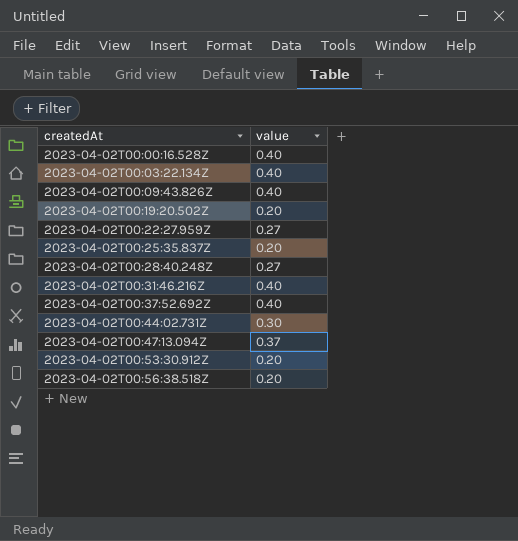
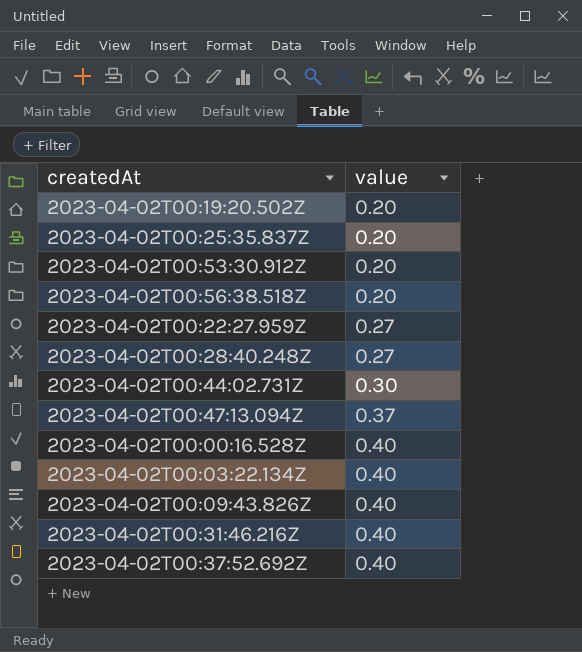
row order: createdAt ascending -> value ascending

